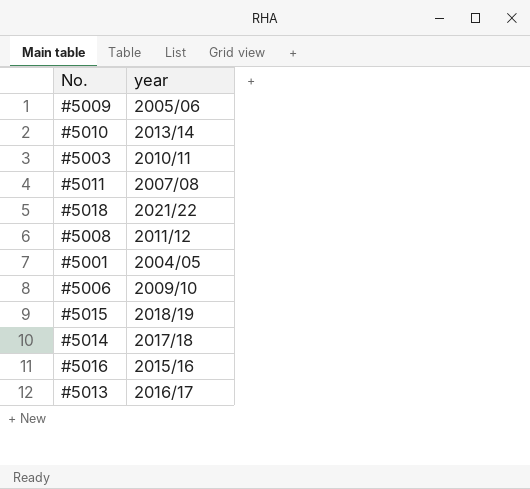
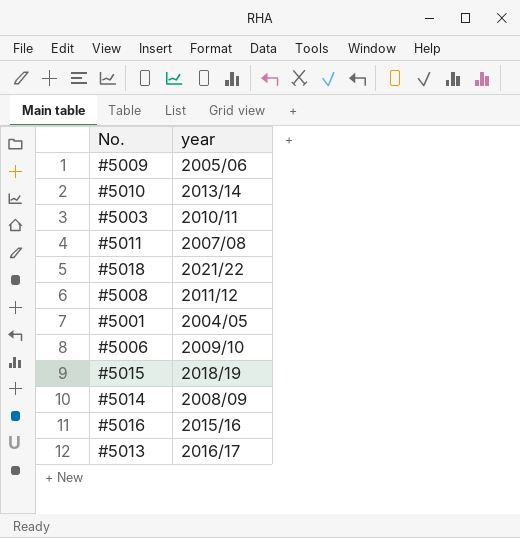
#5014 | year: 2017/18 -> 2008/09

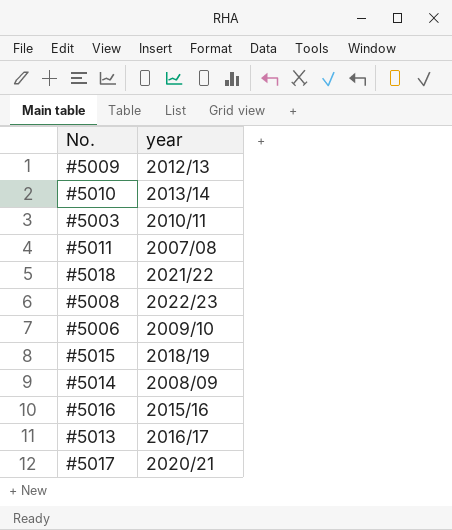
row #5001: 2004/05 -> none
#5009 | year: 2005/06 -> 2012/13
#5008 | year: 2011/12 -> 2022/23
row #5017: none -> 2020/21

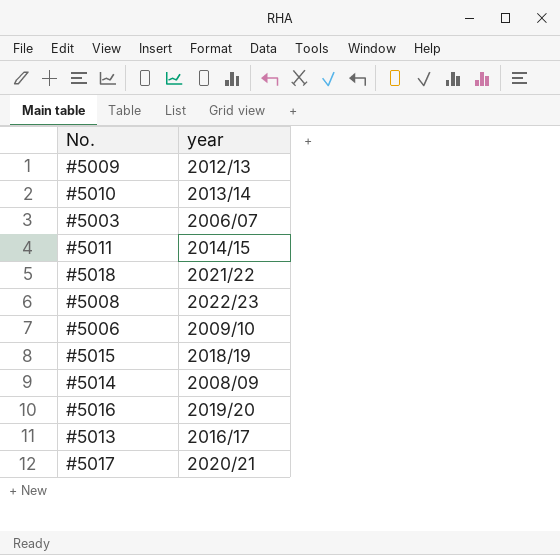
#5003 | year: 2010/11 -> 2006/07
#5011 | year: 2007/08 -> 2014/15
#5016 | year: 2015/16 -> 2019/20

